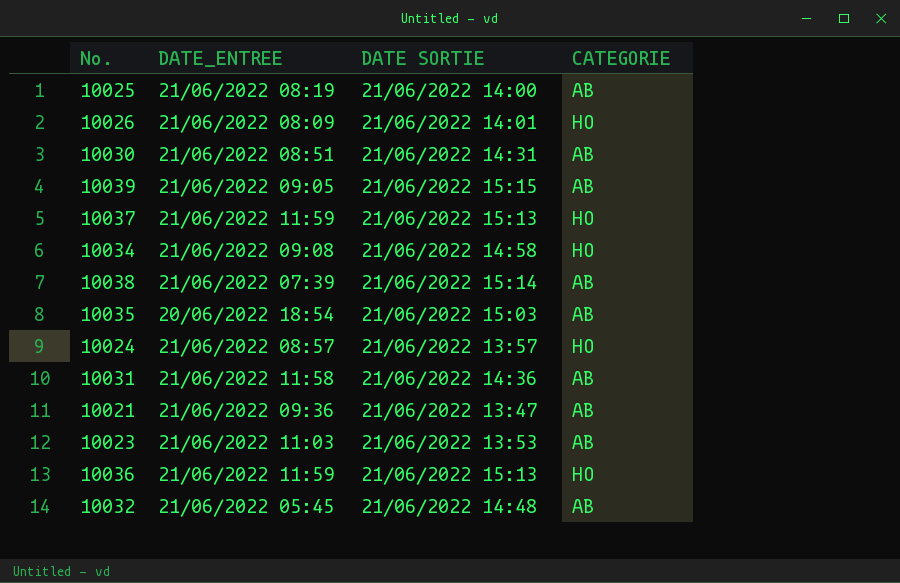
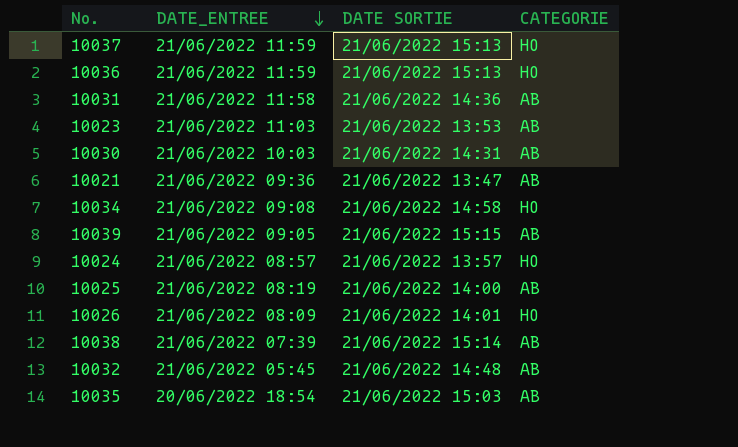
row order: none -> DATE_ENTREE descending
10030 | DATE_ENTREE: 21/06/2022 08:51 -> 21/06/2022 10:03

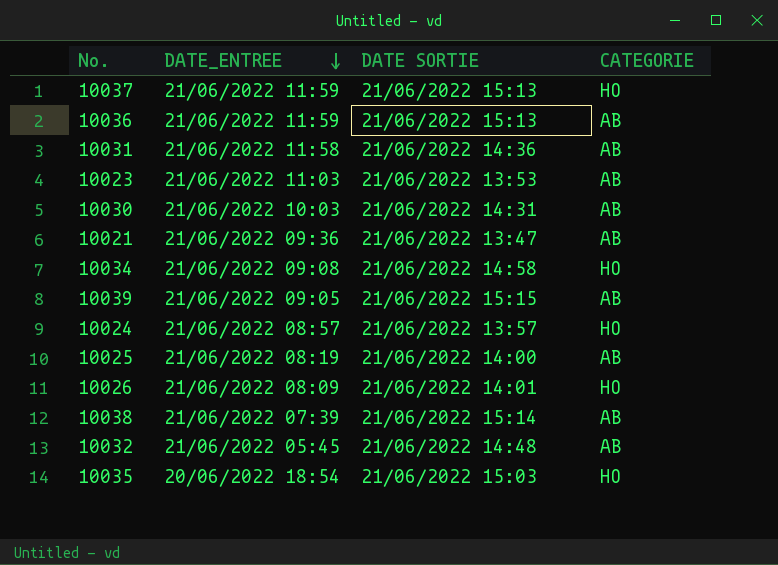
10036 | CATEGORIE: HO -> AB
10035 | CATEGORIE: AB -> HO

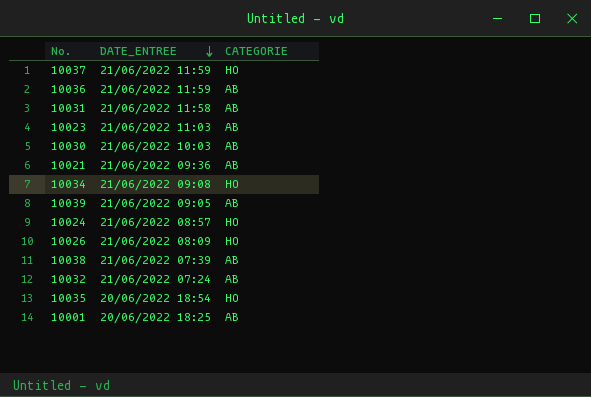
column DATE SORTIE | position: 3 -> none
row 10025: 21/06/2022 08:19 | 21/06/2022 14:00 | AB -> none
10032 | DATE_ENTREE: 21/06/2022 05:45 -> 21/06/2022 07:24
row 10001: none -> 20/06/2022 18:25 | AB

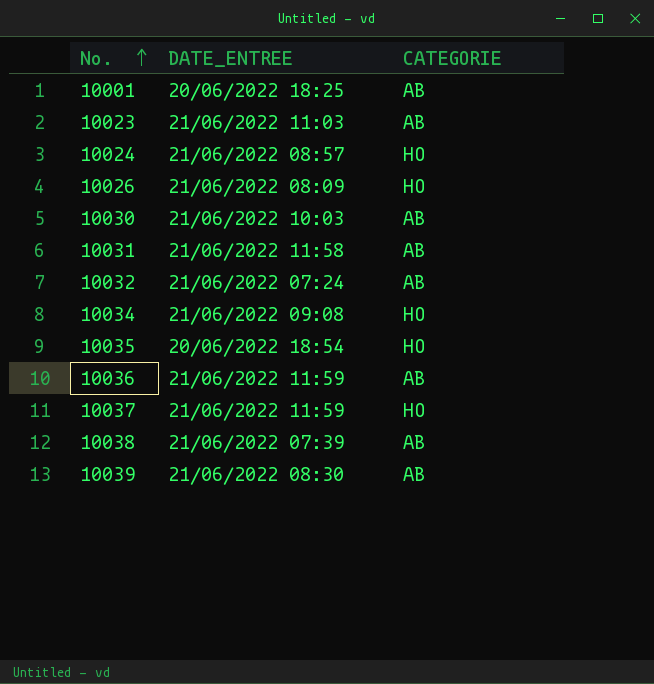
row order: DATE_ENTREE descending -> No. ascending
row 10021: 21/06/2022 09:36 | AB -> none
10039 | DATE_ENTREE: 21/06/2022 09:05 -> 21/06/2022 08:30

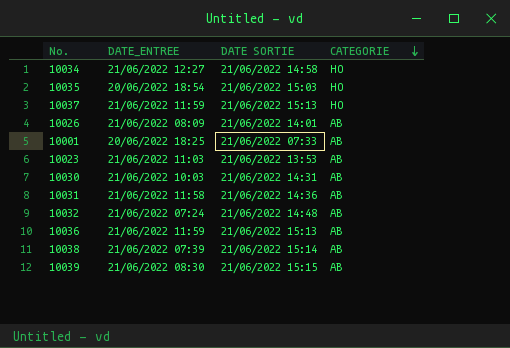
row order: No. ascending -> CATEGORIE descending
column DATE SORTIE | position: none -> 3
row 10024: 21/06/2022 08:57 | HO -> none
10034 | DATE_ENTREE: 21/06/2022 09:08 -> 21/06/2022 12:27
10026 | CATEGORIE: HO -> AB

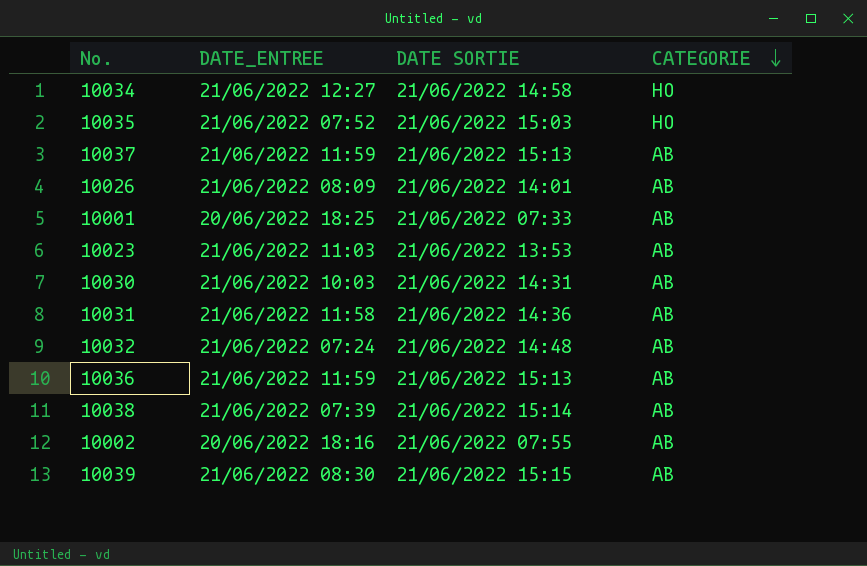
10035 | DATE_ENTREE: 20/06/2022 18:54 -> 21/06/2022 07:52
10037 | CATEGORIE: HO -> AB
row 10002: none -> 20/06/2022 18:16 | 21/06/2022 07:55 | AB

